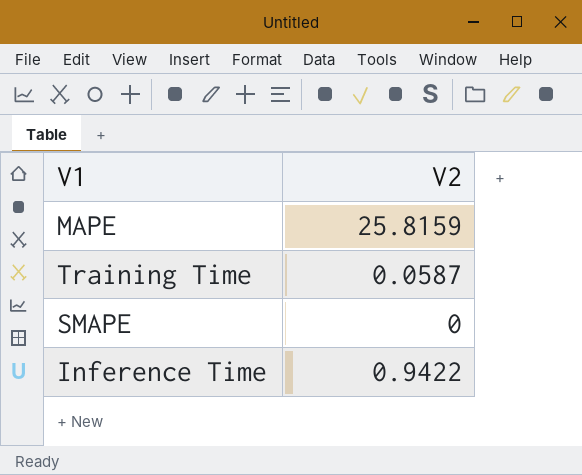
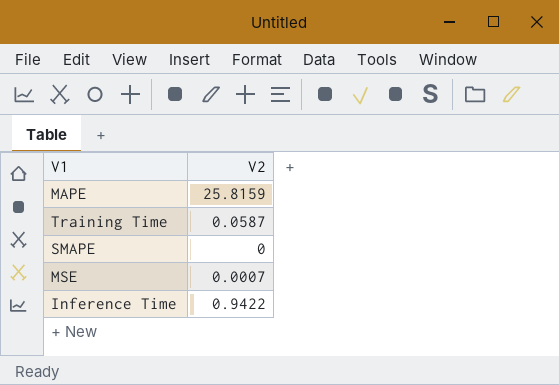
row MSE: none -> 0.0007

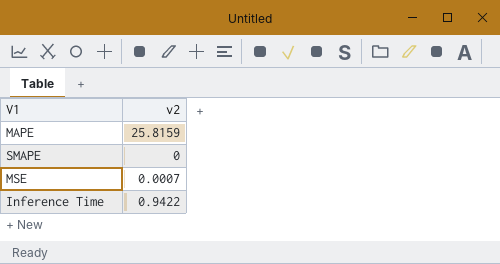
column name: V2 -> v2
row Training Time: 0.0587 -> none

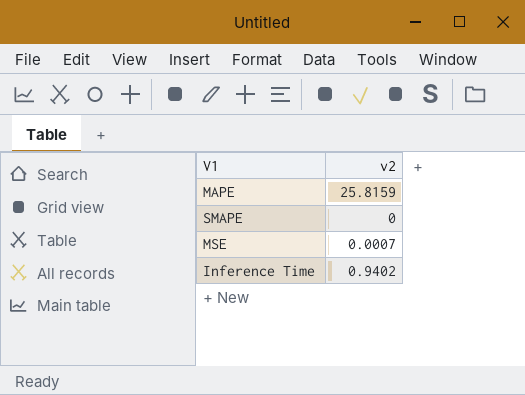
Inference Time | v2: 0.9422 -> 0.9402

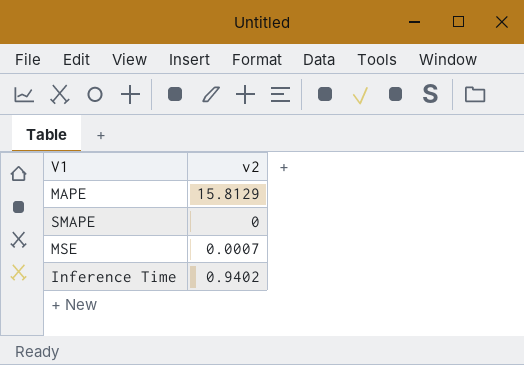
MAPE | v2: 25.8159 -> 15.8129

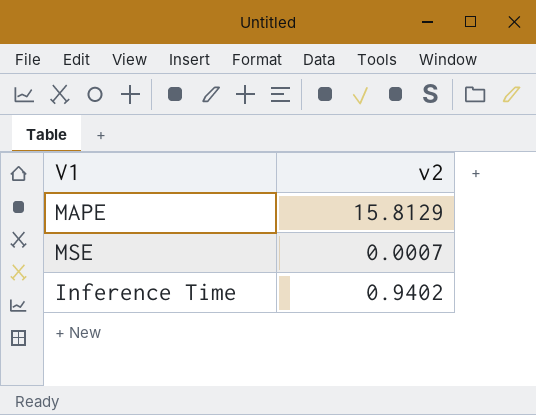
row SMAPE: 0 -> none

